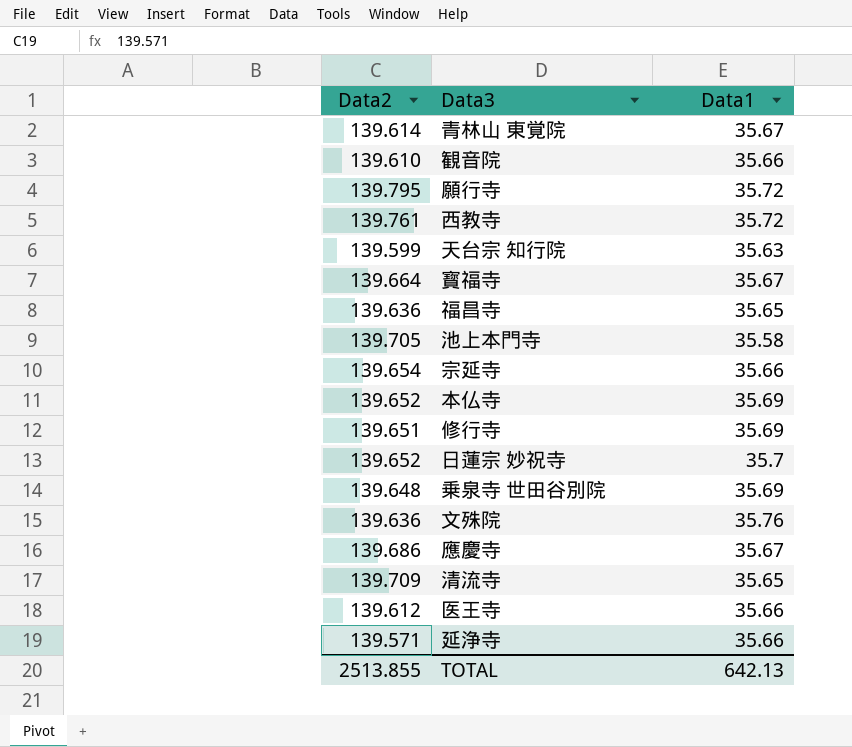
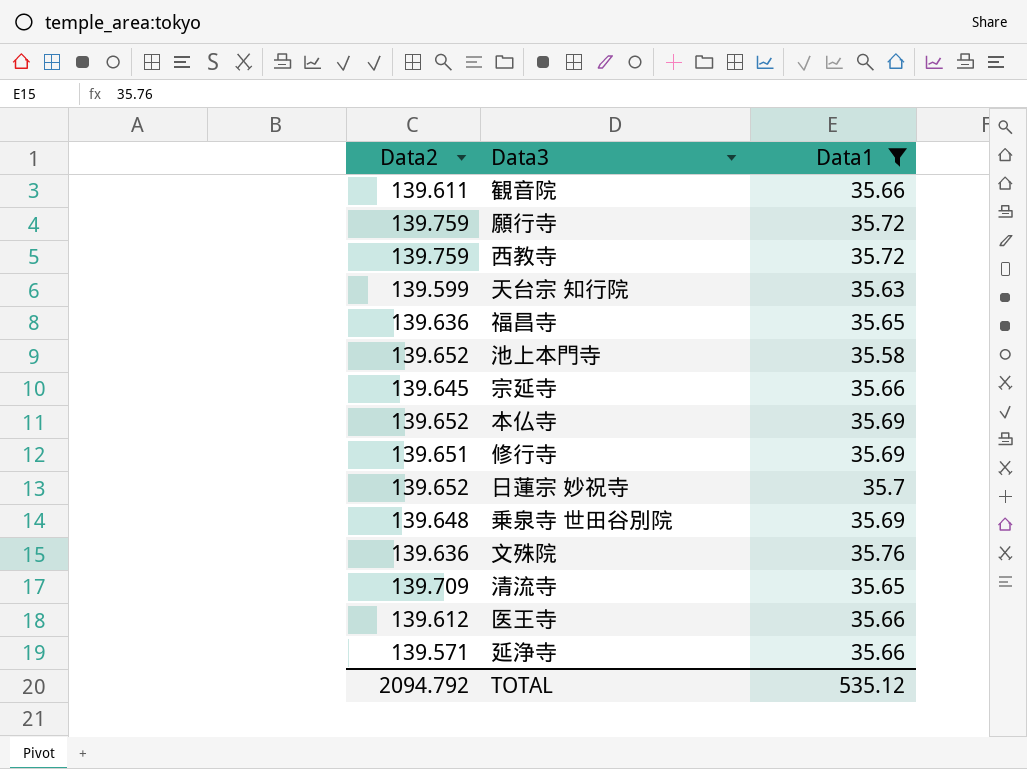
filter: none -> Data1 != 35.67
観音院 | Data2: 139.610 -> 139.611
願行寺 | Data2: 139.795 -> 139.759
西教寺 | Data2: 139.761 -> 139.759
池上本門寺 | Data2: 139.705 -> 139.652
宗延寺 | Data2: 139.654 -> 139.645
TOTAL | Data2: 2513.855 -> 2094.792
TOTAL | Data1: 642.13 -> 535.12

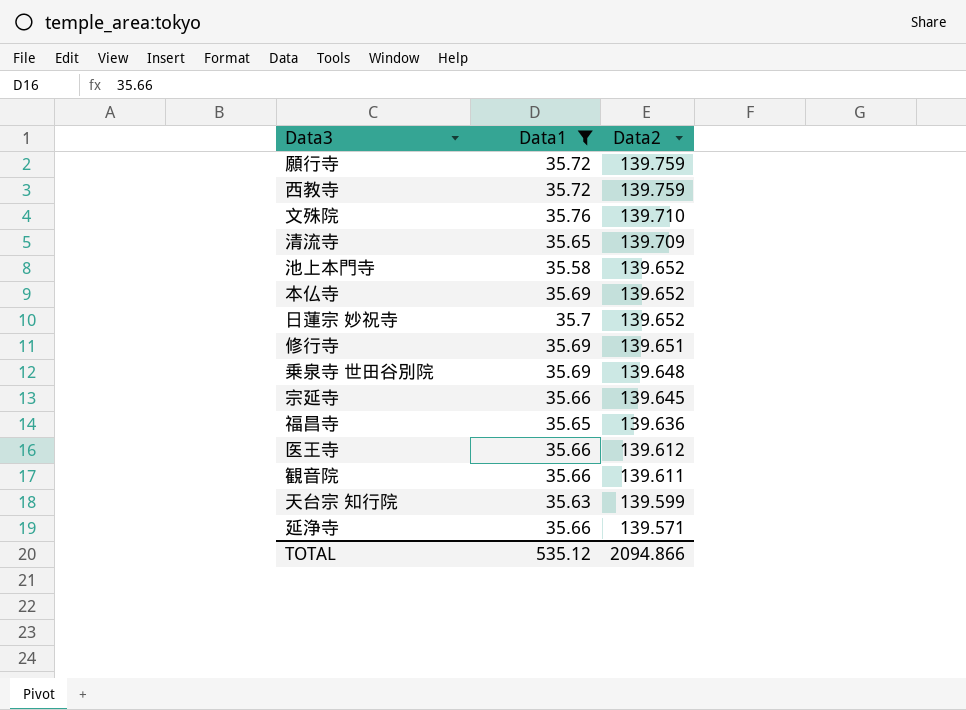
row order: none -> Data2 descending
column Data2 | position: 1 -> 3
文殊院 | Data2: 139.636 -> 139.710
TOTAL | Data2: 2094.792 -> 2094.866

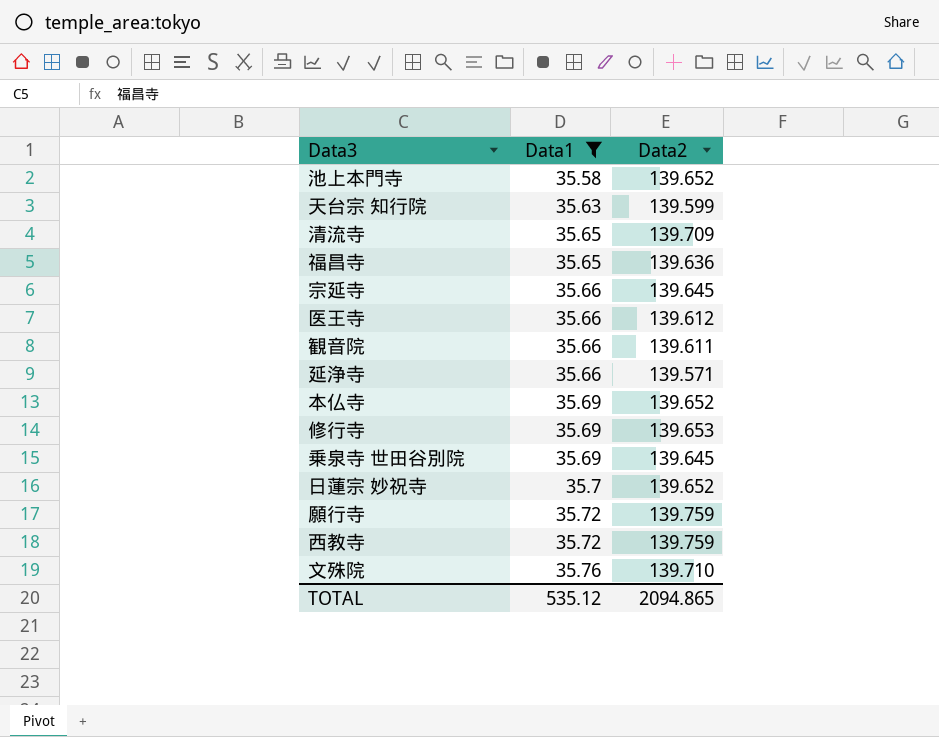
row order: Data2 descending -> Data1 ascending
修行寺 | Data2: 139.651 -> 139.653
乗泉寺 世田谷別院 | Data2: 139.648 -> 139.645
TOTAL | Data2: 2094.866 -> 2094.865

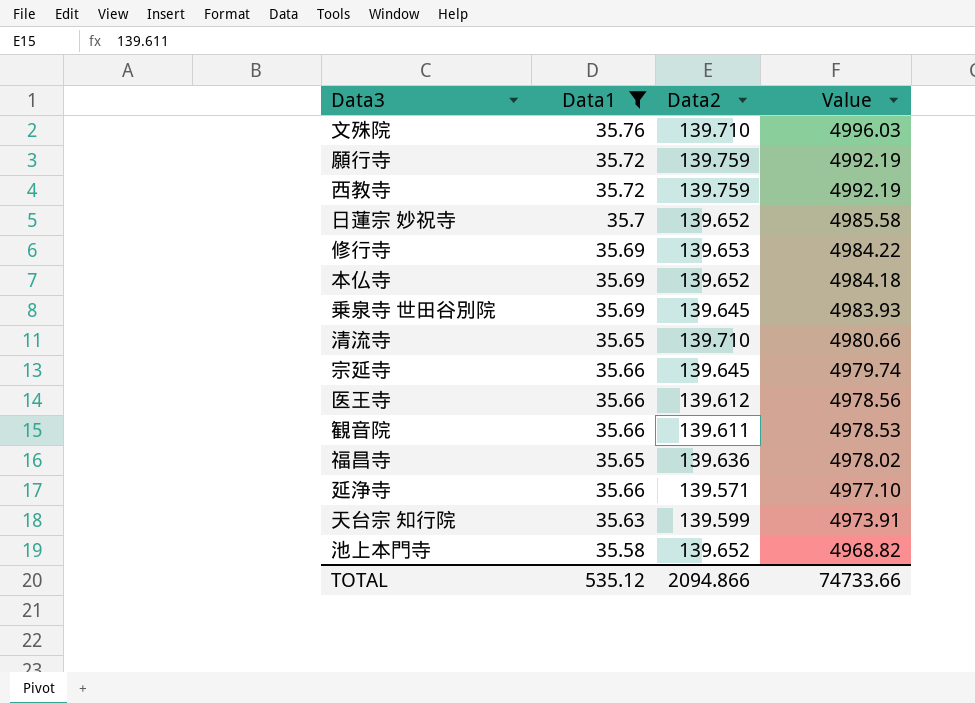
row order: Data1 ascending -> Value descending
column Value | formula: none -> [Data1] * [Data2]
清流寺 | Data2: 139.709 -> 139.710
TOTAL | Data2: 2094.865 -> 2094.866

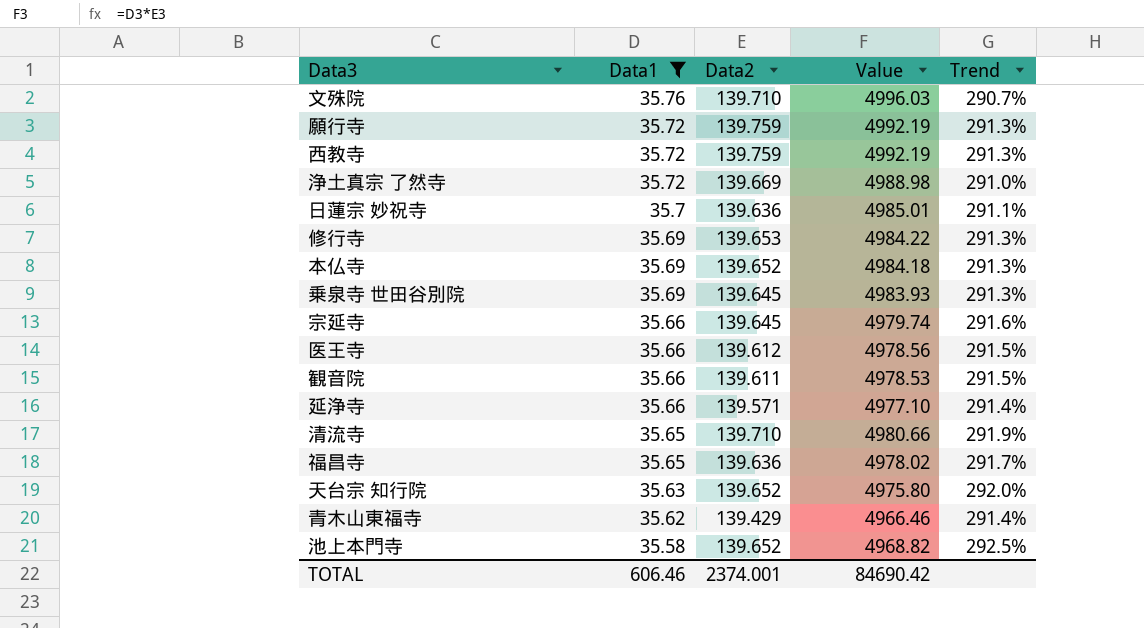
row order: Value descending -> Data1 descending
column Trend | formula: none -> ([Data2] - [Data1]) / [Data1]
row 浄土真宗 了然寺: none -> 35.72 | 139.669 | 4988.98 | 291.0%
日蓮宗 妙祝寺 | Data2: 139.652 -> 139.636
日蓮宗 妙祝寺 | Value: 4985.58 -> 4985.01
天台宗 知行院 | Data2: 139.599 -> 139.652
天台宗 知行院 | Value: 4973.91 -> 4975.80
row 青木山東福寺: none -> 35.62 | 139.429 | 4966.46 | 291.4%
TOTAL | Data1: 535.12 -> 606.46
TOTAL | Data2: 2094.866 -> 2374.001
TOTAL | Value: 74733.66 -> 84690.42

